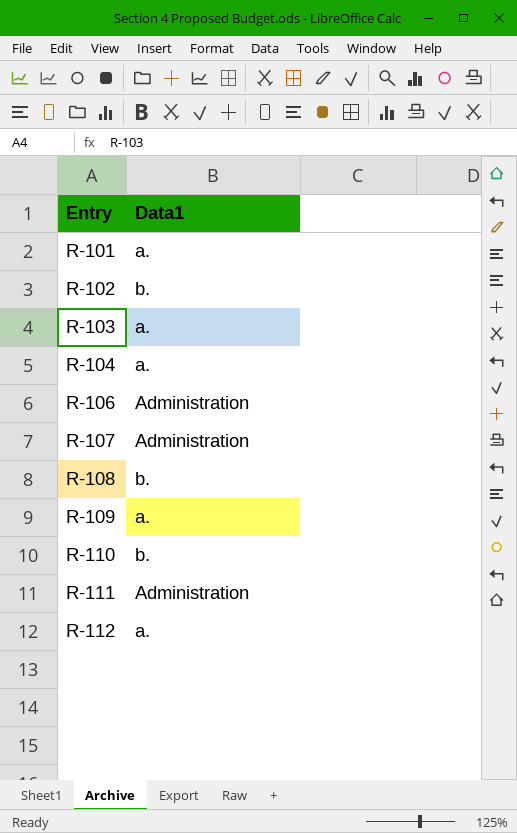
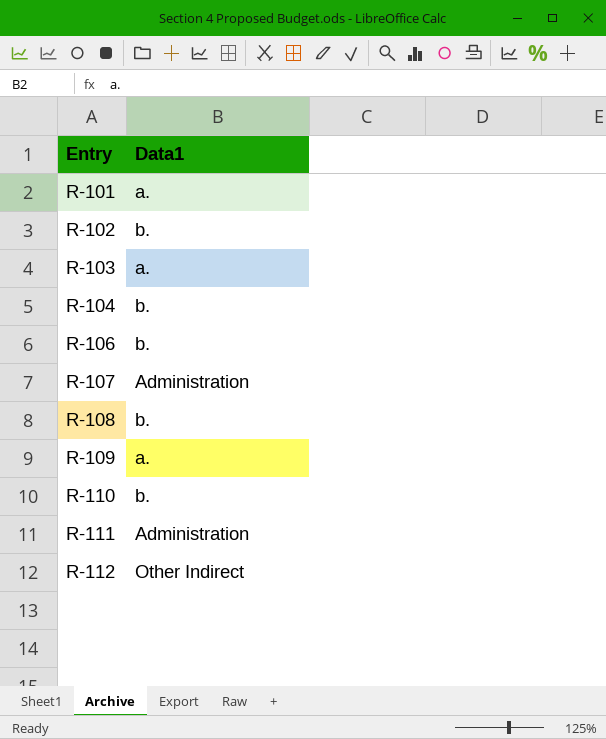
R-104 | Data1: a. -> b.
R-106 | Data1: Administration -> b.
R-112 | Data1: a. -> Other Indirect

